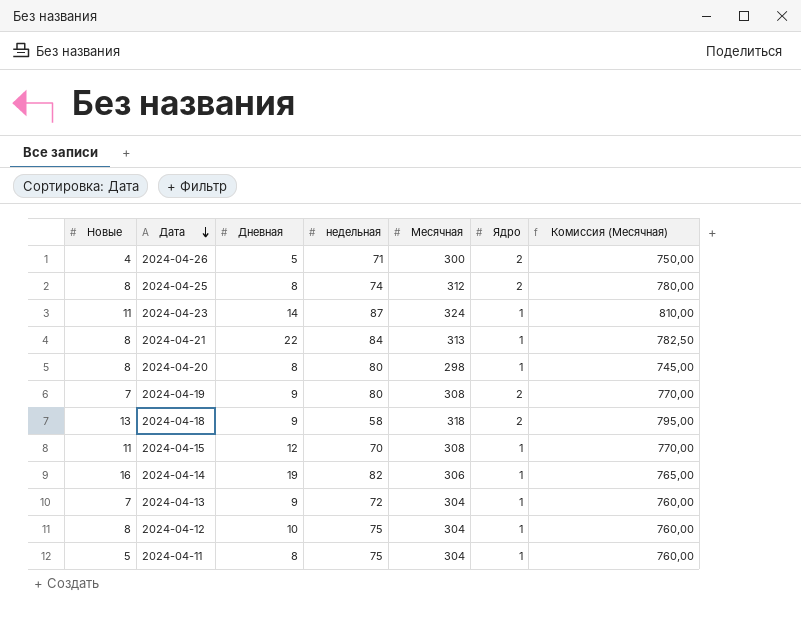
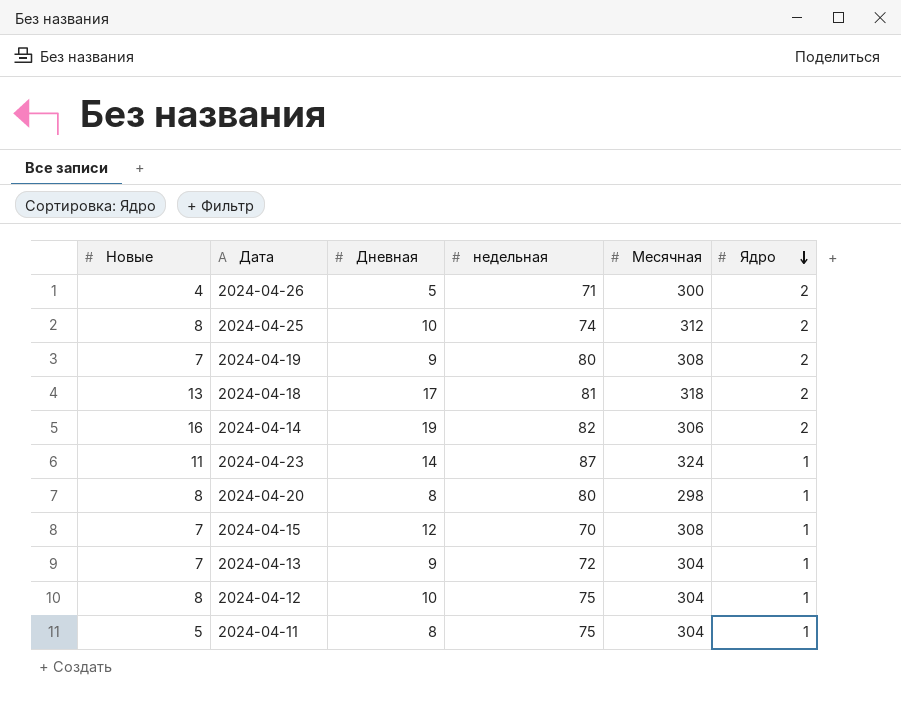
row order: Дата descending -> Ядро descending
column Комиссия (Месячная) | formula: [Месячная] * 2,5 -> none
row 2024-04-21: 8 | 22 | 84 | 313 | 1 | 782,50 -> none
2024-04-25 | Дневная: 8 -> 10
2024-04-18 | Дневная: 9 -> 17
2024-04-18 | недельная: 58 -> 81
2024-04-14 | Ядро: 1 -> 2
2024-04-15 | Новые: 11 -> 7

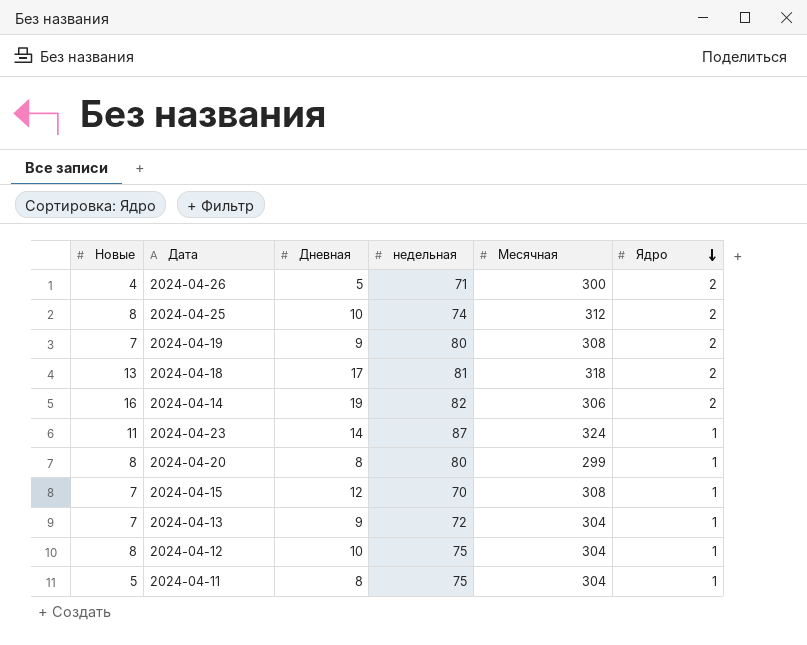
2024-04-20 | Месячная: 298 -> 299

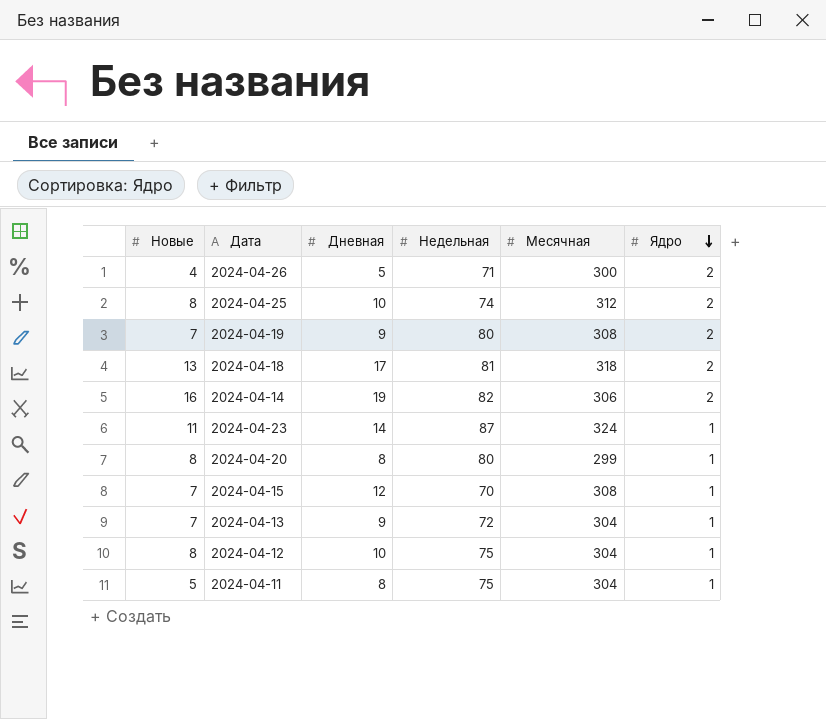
column name: недельная -> Недельная

